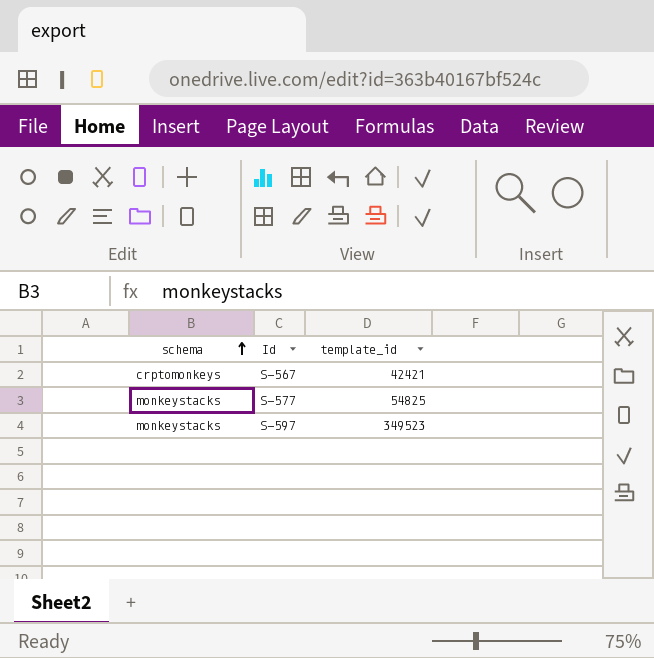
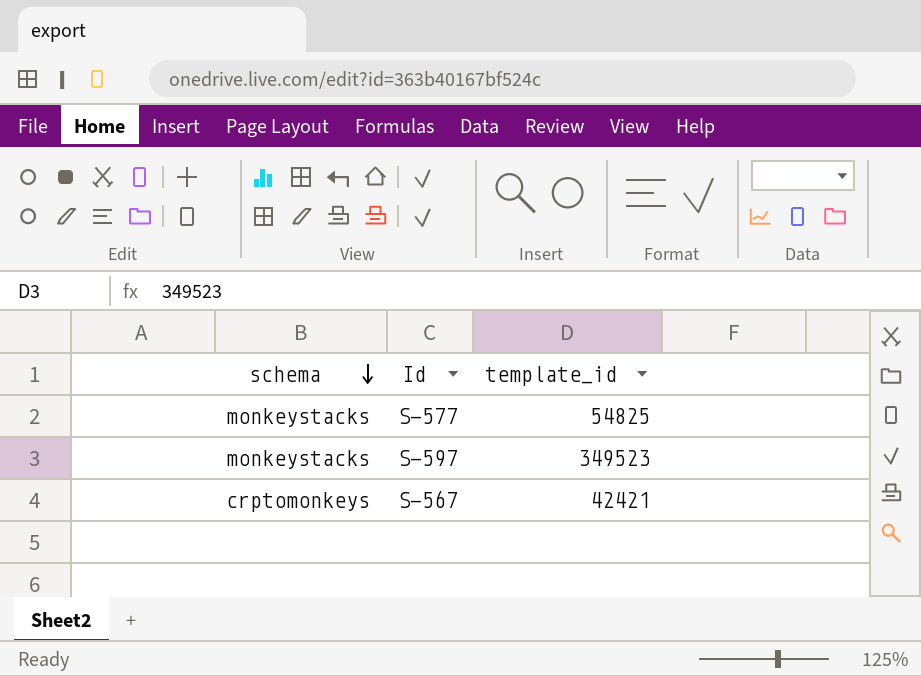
row order: schema ascending -> schema descending

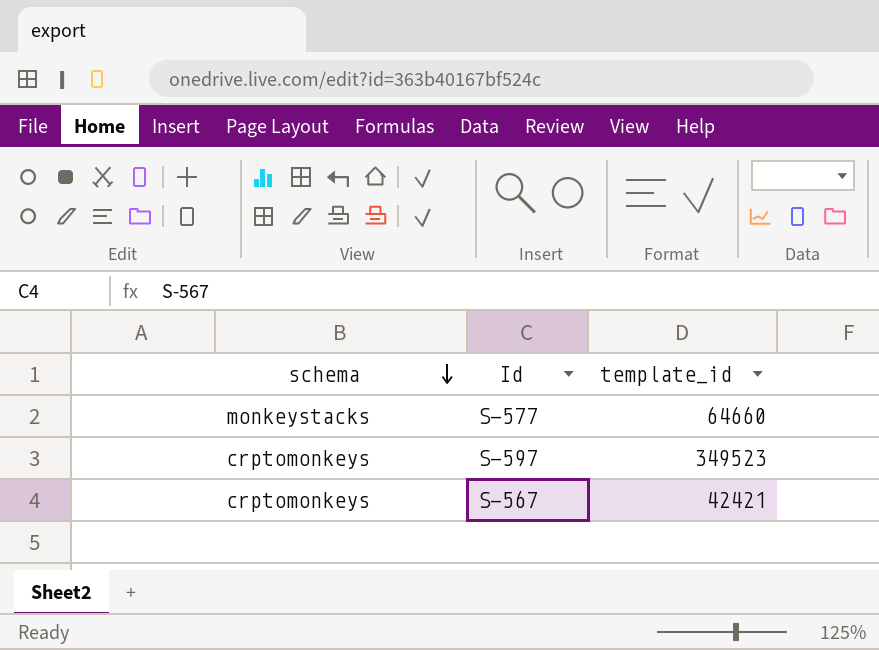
S-577 | template_id: 54825 -> 64660
S-597 | schema: monkeystacks -> crptomonkeys

